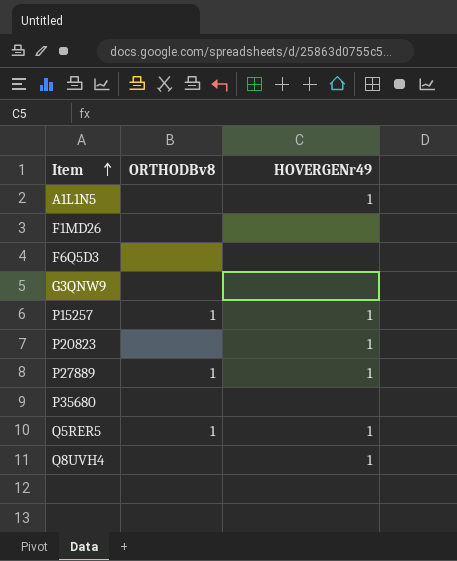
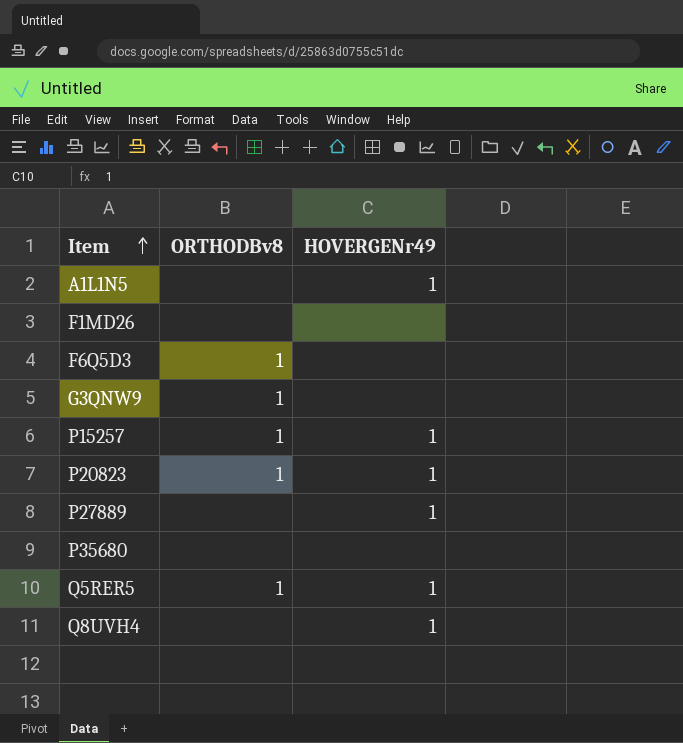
F6Q5D3 | ORTHODBv8: none -> 1
G3QNW9 | ORTHODBv8: none -> 1
P20823 | ORTHODBv8: none -> 1
P27889 | ORTHODBv8: 1 -> none

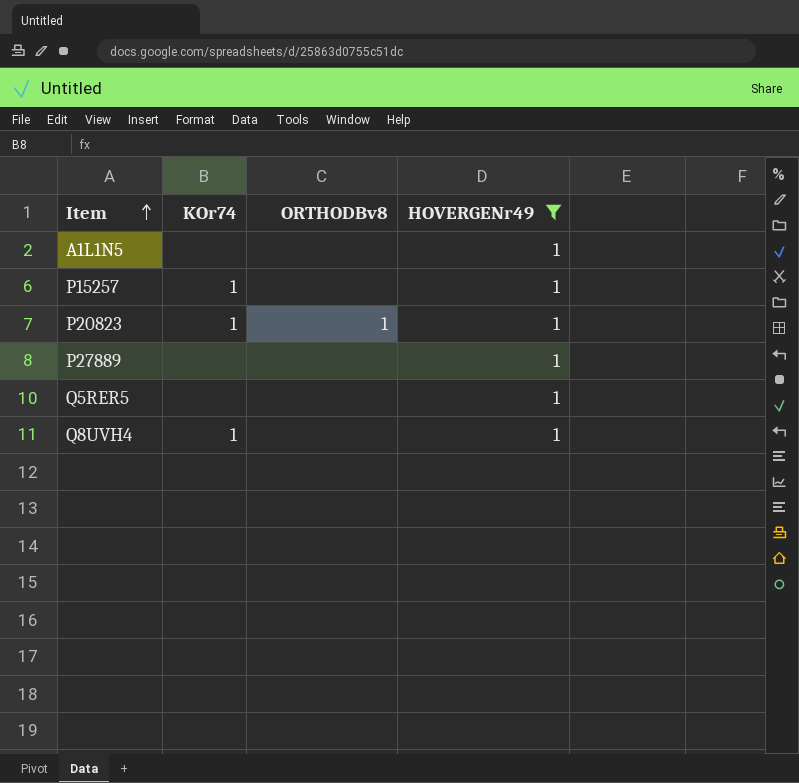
filter: none -> HOVERGENr49 = 1
column KOr74 | position: none -> 2
P15257 | ORTHODBv8: 1 -> none
Q5RER5 | ORTHODBv8: 1 -> none

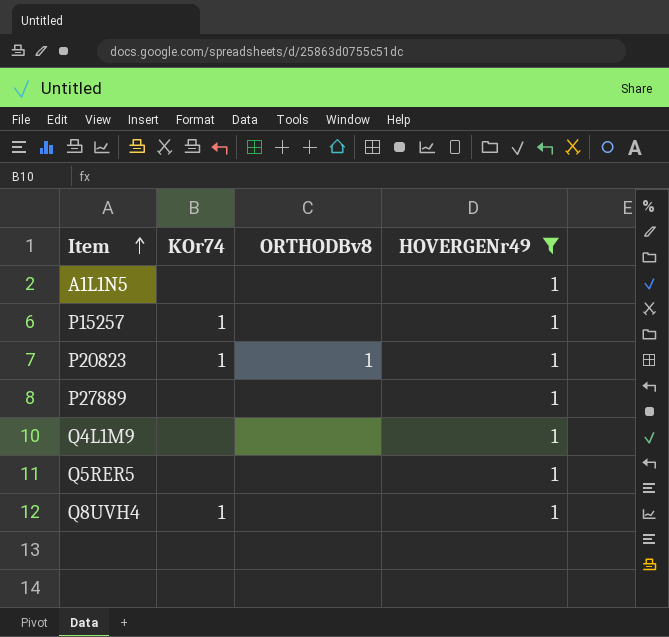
row Q4L1M9: none -> none | none | 1

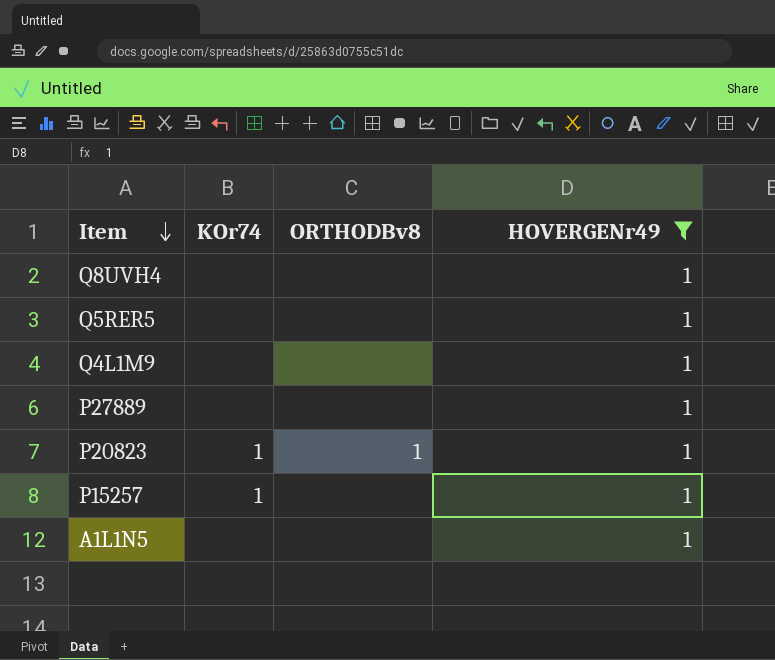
row order: Item ascending -> Item descending
Q8UVH4 | KOr74: 1 -> none

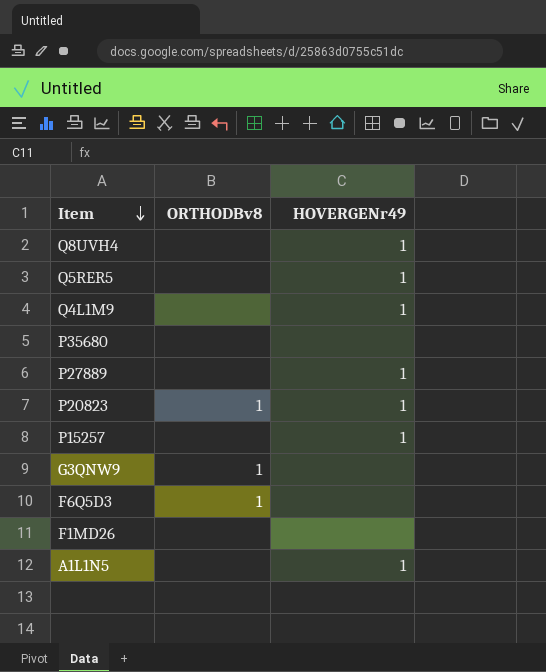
filter: HOVERGENr49 = 1 -> none
column KOr74 | position: 2 -> none

